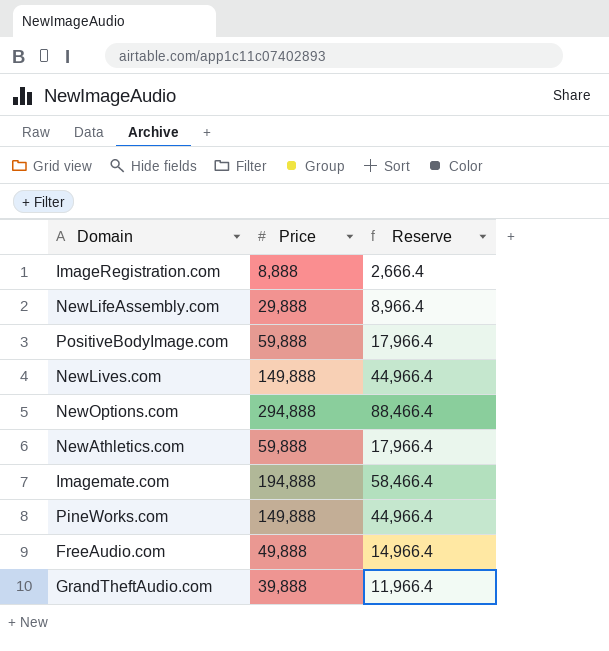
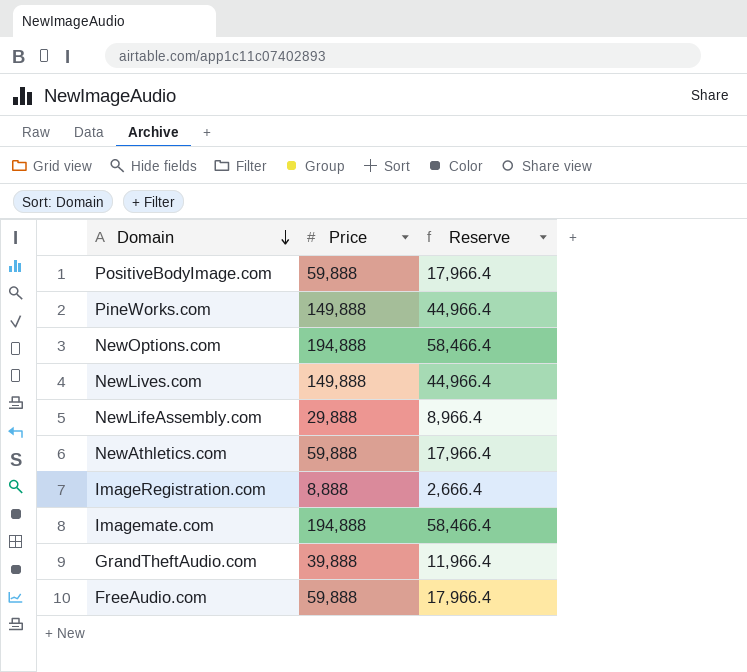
row order: none -> Domain descending
NewOptions.com | Price: 294,888 -> 194,888
NewOptions.com | Reserve: 88,466.4 -> 58,466.4
FreeAudio.com | Price: 49,888 -> 59,888
FreeAudio.com | Reserve: 14,966.4 -> 17,966.4

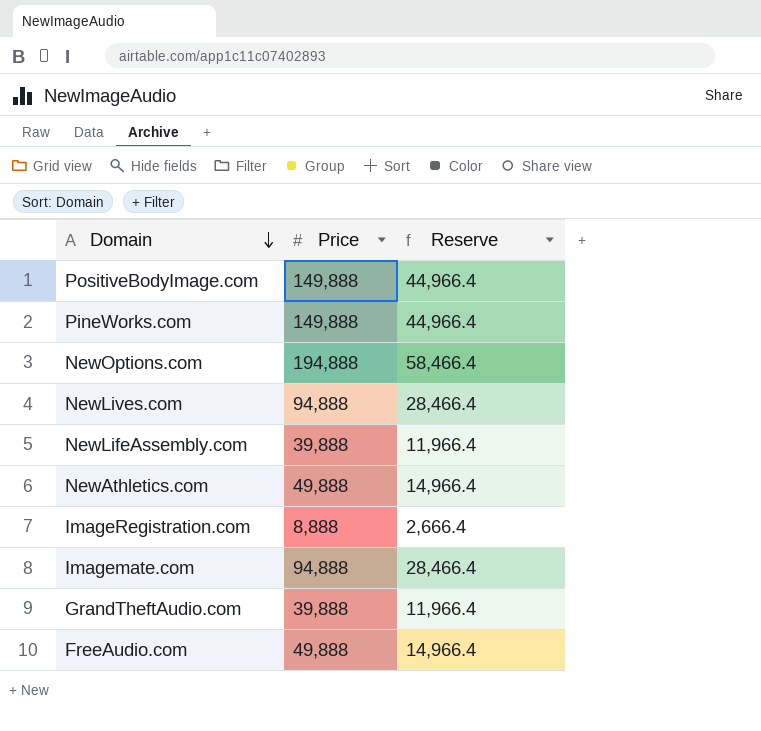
PositiveBodyImage.com | Price: 59,888 -> 149,888
PositiveBodyImage.com | Reserve: 17,966.4 -> 44,966.4
NewLives.com | Price: 149,888 -> 94,888
NewLives.com | Reserve: 44,966.4 -> 28,466.4
NewLifeAssembly.com | Price: 29,888 -> 39,888
NewLifeAssembly.com | Reserve: 8,966.4 -> 11,966.4
NewAthletics.com | Price: 59,888 -> 49,888
NewAthletics.com | Reserve: 17,966.4 -> 14,966.4
Imagemate.com | Price: 194,888 -> 94,888
Imagemate.com | Reserve: 58,466.4 -> 28,466.4
FreeAudio.com | Price: 59,888 -> 49,888
FreeAudio.com | Reserve: 17,966.4 -> 14,966.4

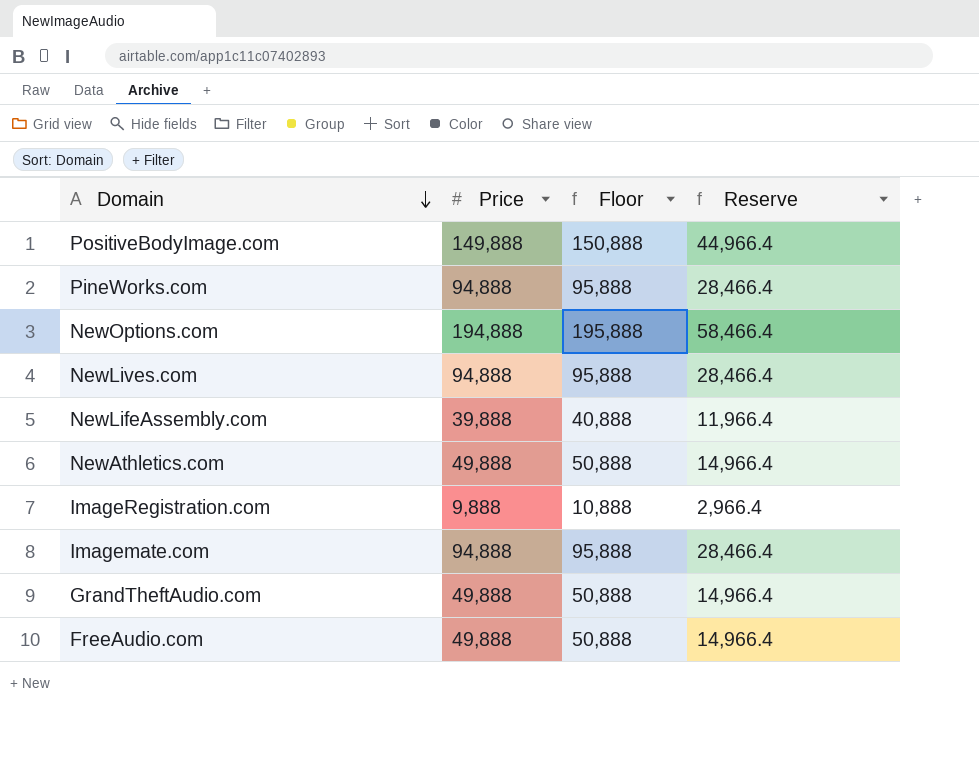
column Floor | formula: none -> [Price] + 1000
PineWorks.com | Price: 149,888 -> 94,888
PineWorks.com | Reserve: 44,966.4 -> 28,466.4
ImageRegistration.com | Price: 8,888 -> 9,888
ImageRegistration.com | Reserve: 2,666.4 -> 2,966.4
GrandTheftAudio.com | Price: 39,888 -> 49,888
GrandTheftAudio.com | Reserve: 11,966.4 -> 14,966.4

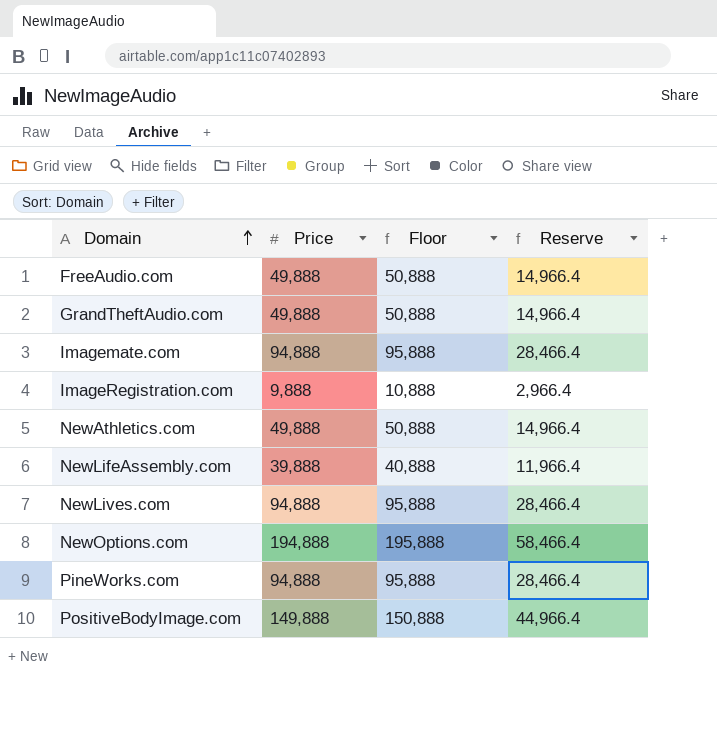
row order: Domain descending -> Domain ascending

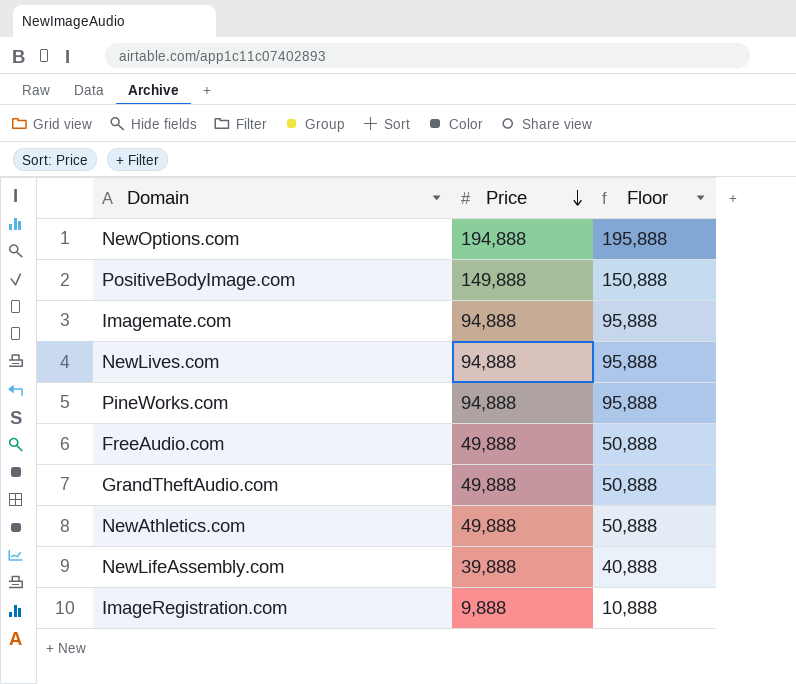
row order: Domain ascending -> Price descending
column Reserve | formula: [Price] * 0.3 -> none

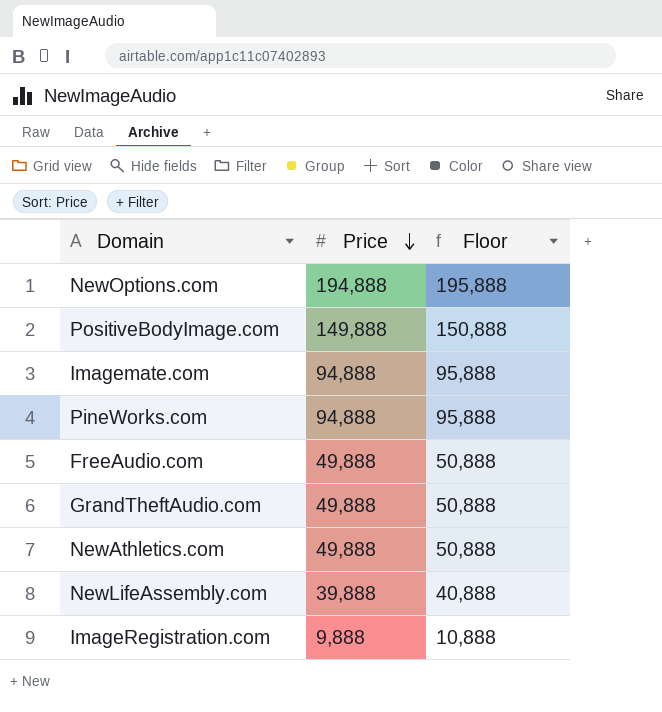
row NewLives.com: 94,888 | 95,888 -> none

